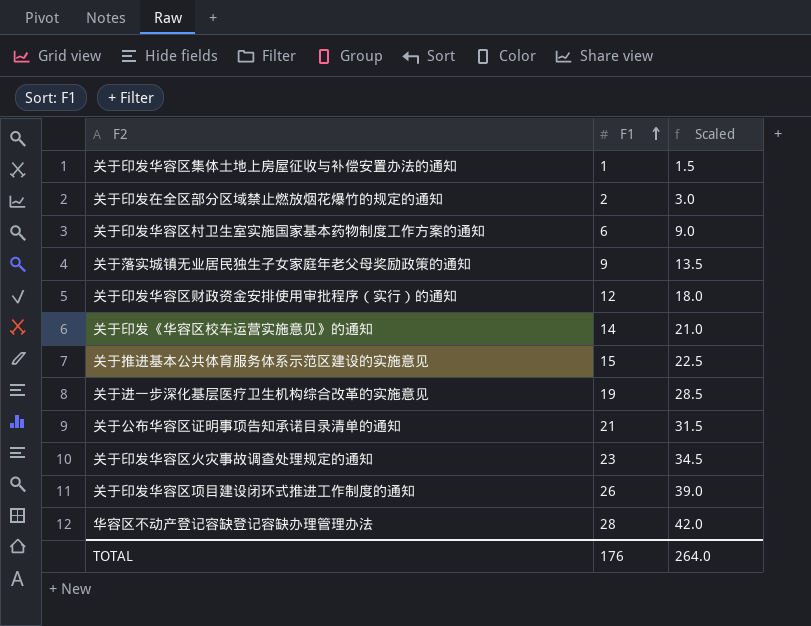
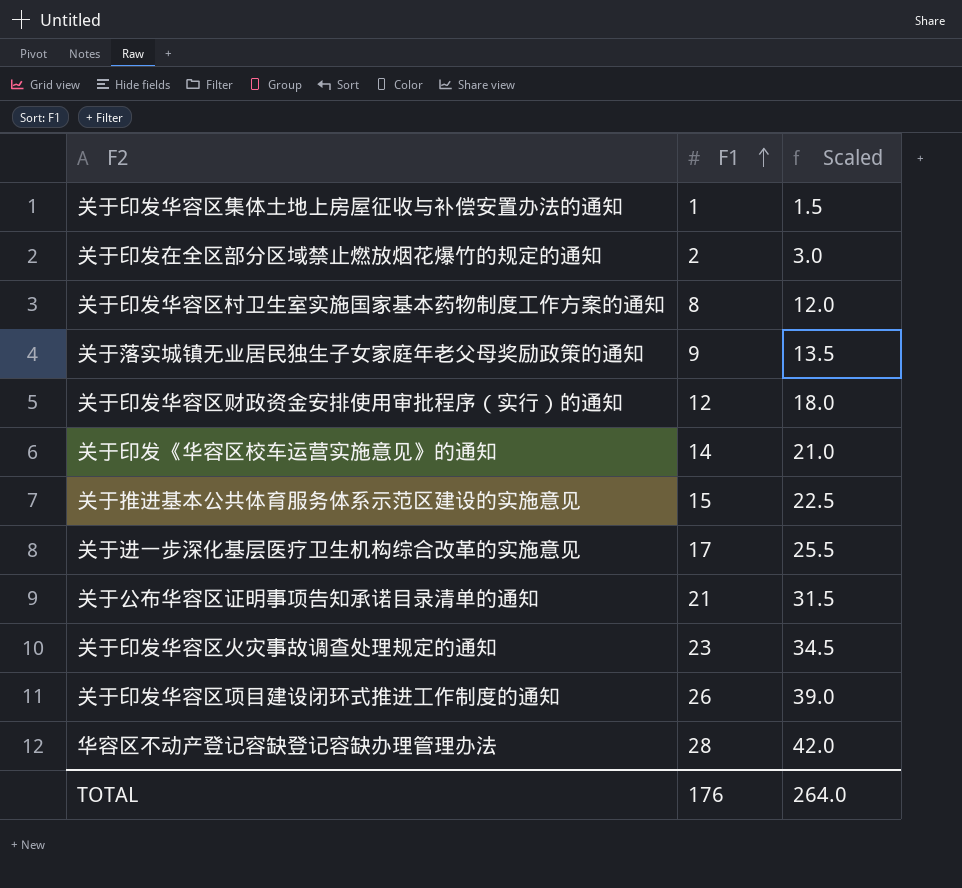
关于印发华容区村卫生室实施国家基本药物制度工作方案的通知 | F1: 6 -> 8
关于印发华容区村卫生室实施国家基本药物制度工作方案的通知 | Scaled: 9.0 -> 12.0
关于进一步深化基层医疗卫生机构综合改革的实施意见 | F1: 19 -> 17
关于进一步深化基层医疗卫生机构综合改革的实施意见 | Scaled: 28.5 -> 25.5

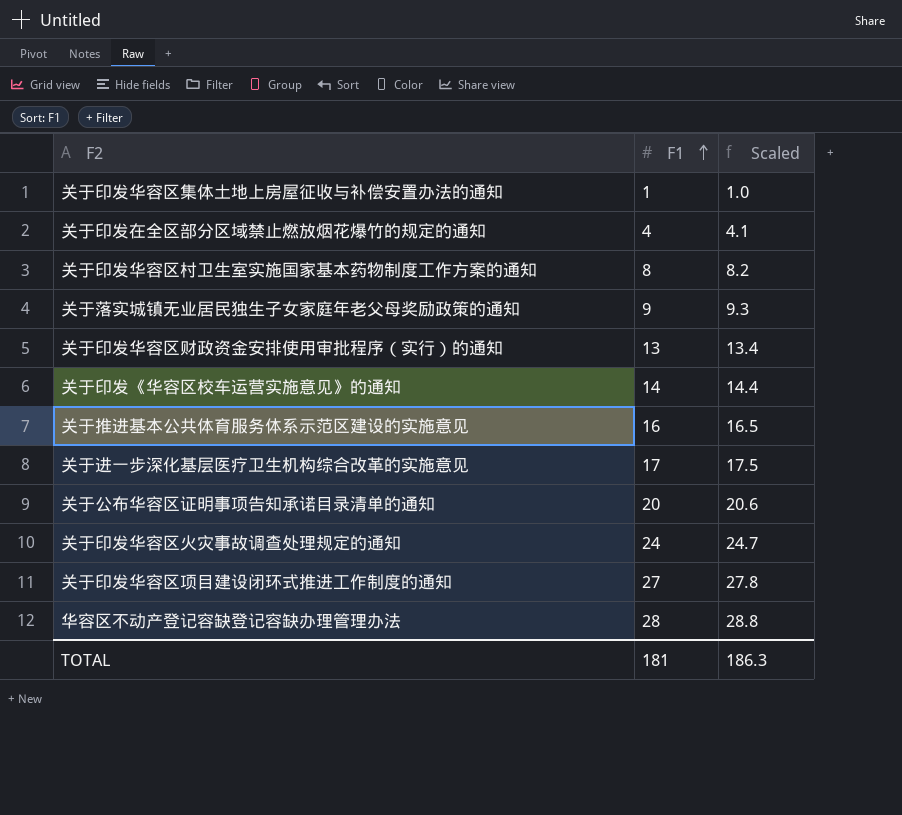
column Scaled | formula: [F1] * 1.5 -> [F1] * 1.03
关于印发在全区部分区域禁止燃放烟花爆竹的规定的通知 | F1: 2 -> 4
关于印发华容区财政资金安排使用审批程序（实行）的通知 | F1: 12 -> 13
关于推进基本公共体育服务体系示范区建设的实施意见 | F1: 15 -> 16
关于公布华容区证明事项告知承诺目录清单的通知 | F1: 21 -> 20
关于印发华容区火灾事故调查处理规定的通知 | F1: 23 -> 24
关于印发华容区项目建设闭环式推进工作制度的通知 | F1: 26 -> 27
TOTAL | F1: 176 -> 181
TOTAL | Scaled: 264.0 -> 186.3

